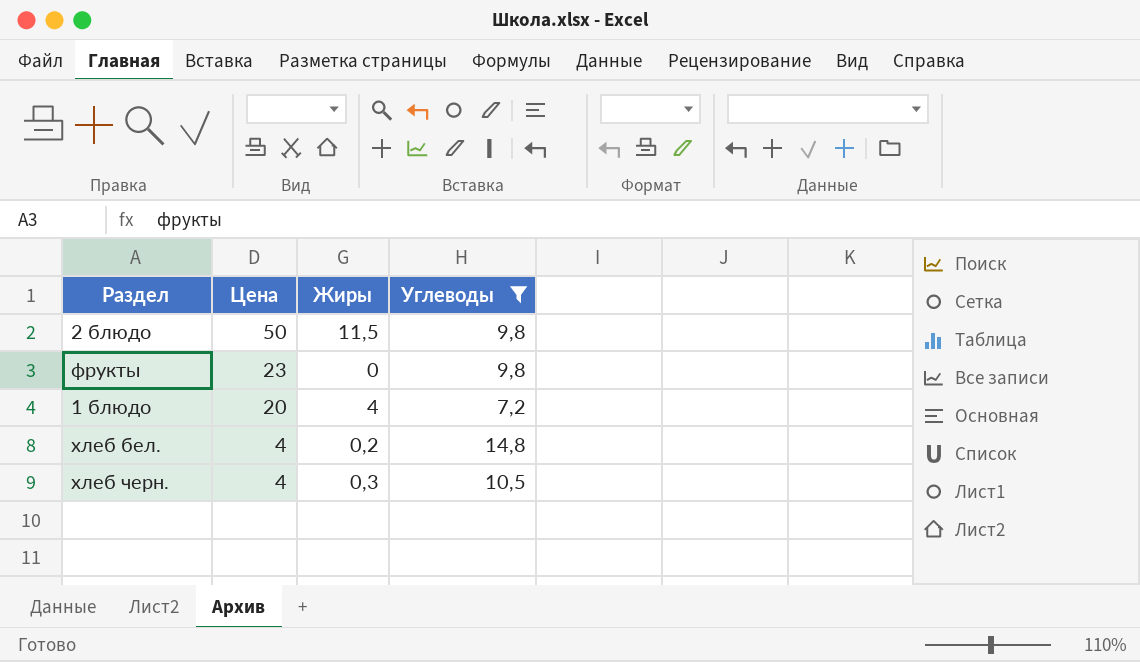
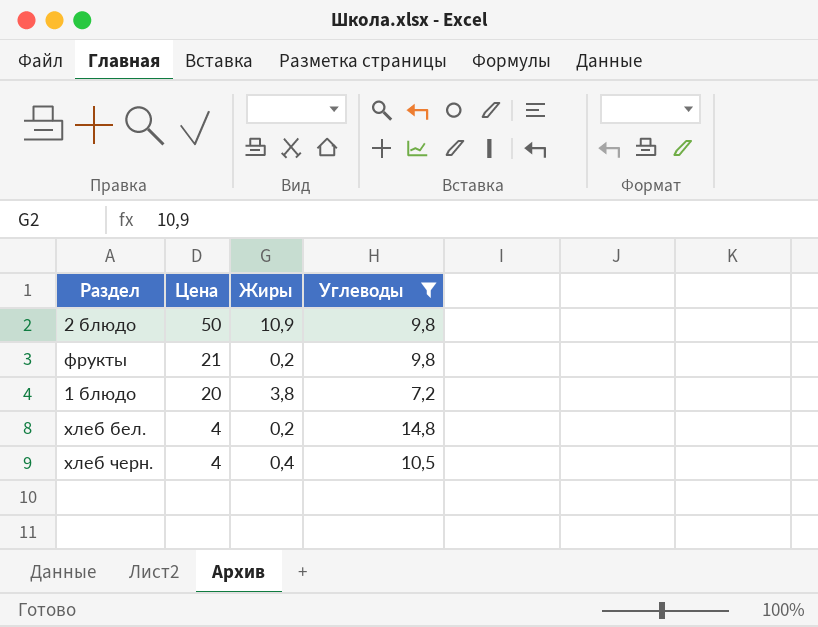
2 блюдо | Жиры: 11,5 -> 10,9
фрукты | Цена: 23 -> 21
фрукты | Жиры: 0 -> 0,2
1 блюдо | Жиры: 4 -> 3,8
хлеб черн. | Жиры: 0,3 -> 0,4

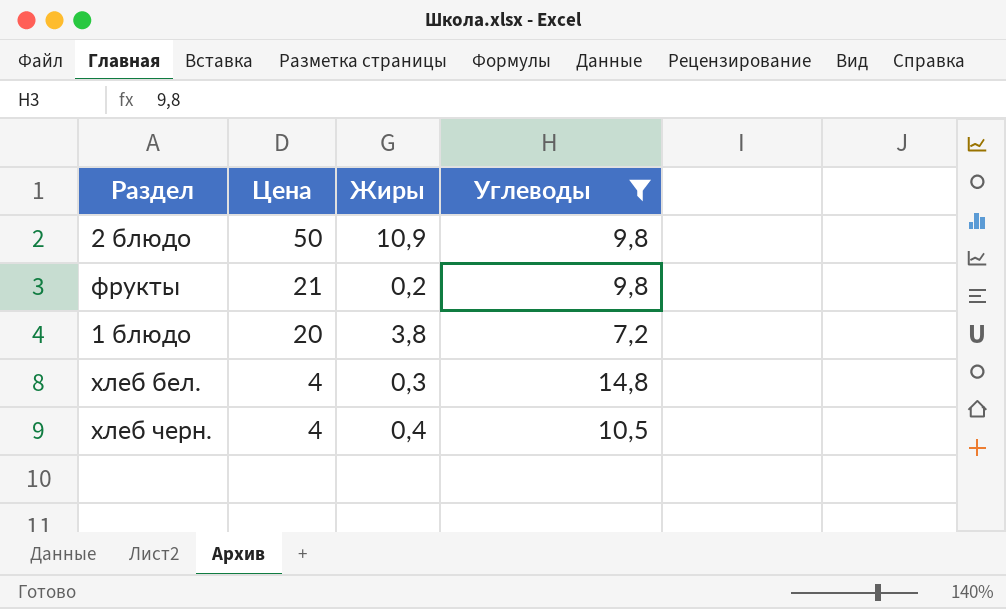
хлеб бел. | Жиры: 0,2 -> 0,3

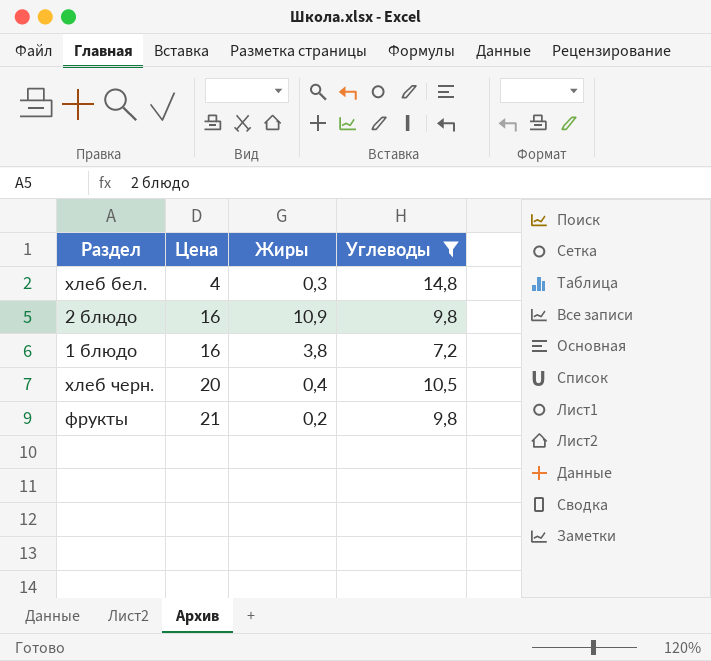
row order: Цена descending -> Цена ascending
2 блюдо | Цена: 50 -> 16
1 блюдо | Цена: 20 -> 16
хлеб черн. | Цена: 4 -> 20

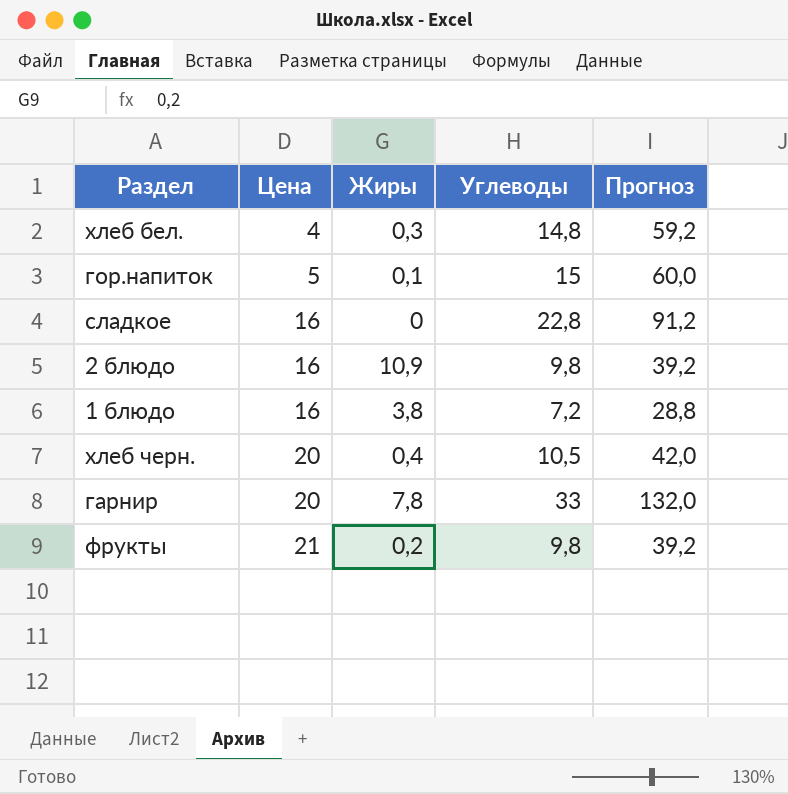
filter: Углеводы <= 14,8 -> none
column Прогноз | formula: none -> [Углеводы] * 4

